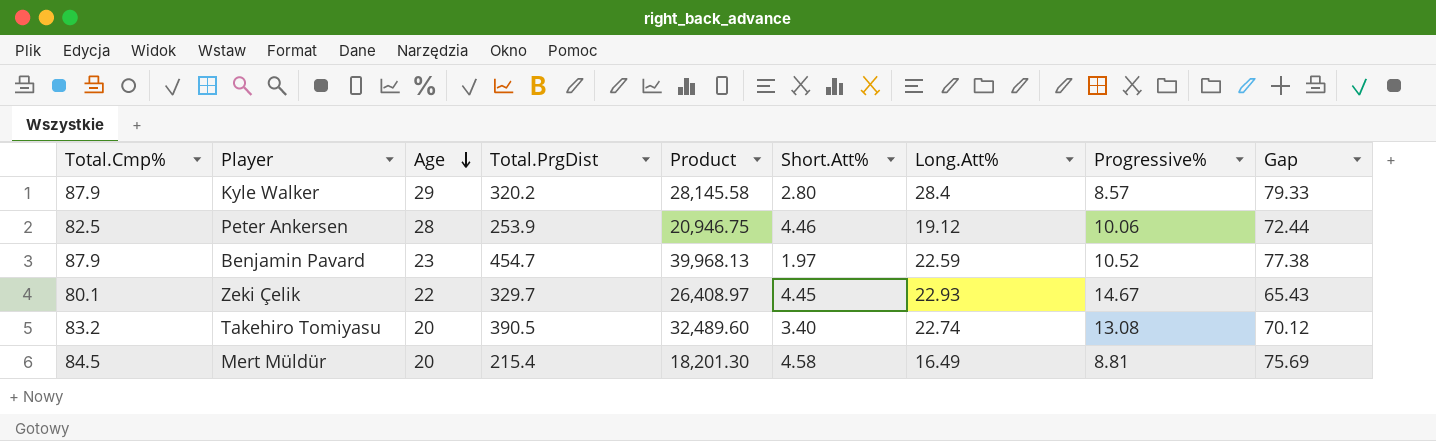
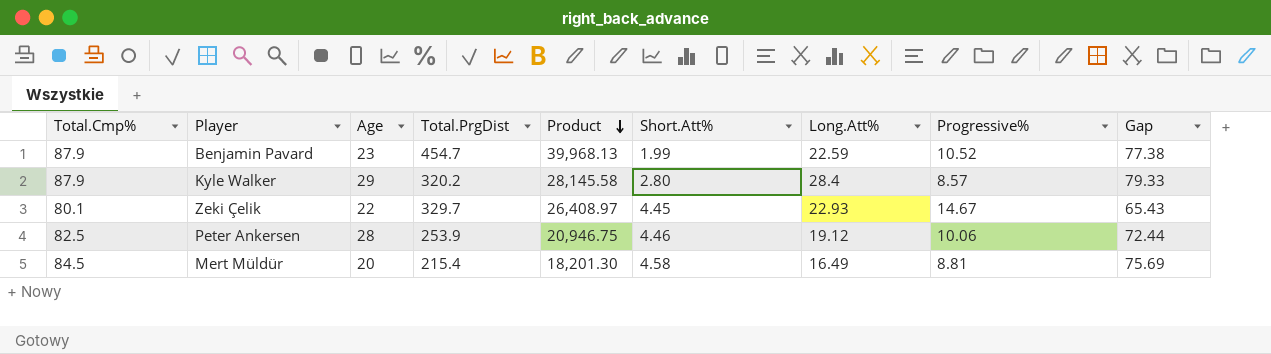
row order: Age descending -> Product descending
row Takehiro Tomiyasu: 83.2 | 20 | 390.5 | 32,489.60 | 3.40 | 22.74 | 13.08 | 70.12 -> none
Benjamin Pavard | Short.Att%: 1.97 -> 1.99

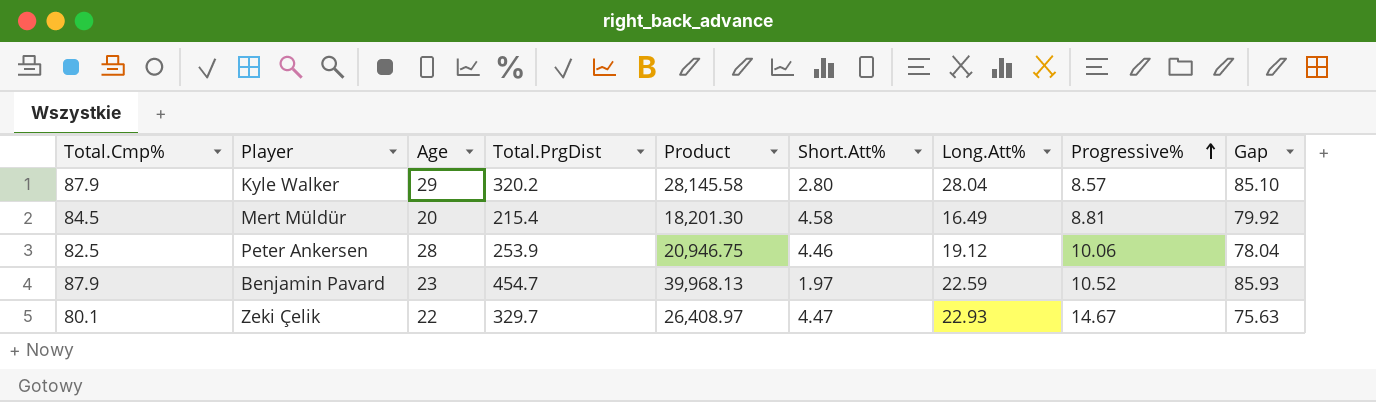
row order: Product descending -> Progressive% ascending
column Gap | formula: [Total.Cmp%] - [Progressive%] -> [Total.Cmp%] - [Short.Att%]
Kyle Walker | Long.Att%: 28.4 -> 28.04
Benjamin Pavard | Short.Att%: 1.99 -> 1.97
Zeki Çelik | Short.Att%: 4.45 -> 4.47

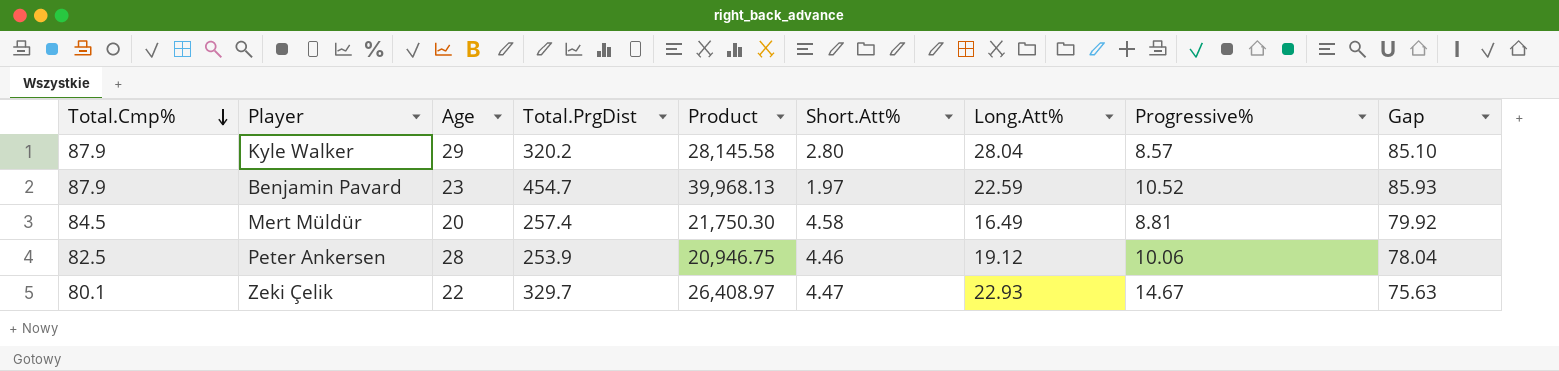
row order: Progressive% ascending -> Total.Cmp% descending
Mert Müldür | Total.PrgDist: 215.4 -> 257.4
Mert Müldür | Product: 18,201.30 -> 21,750.30

